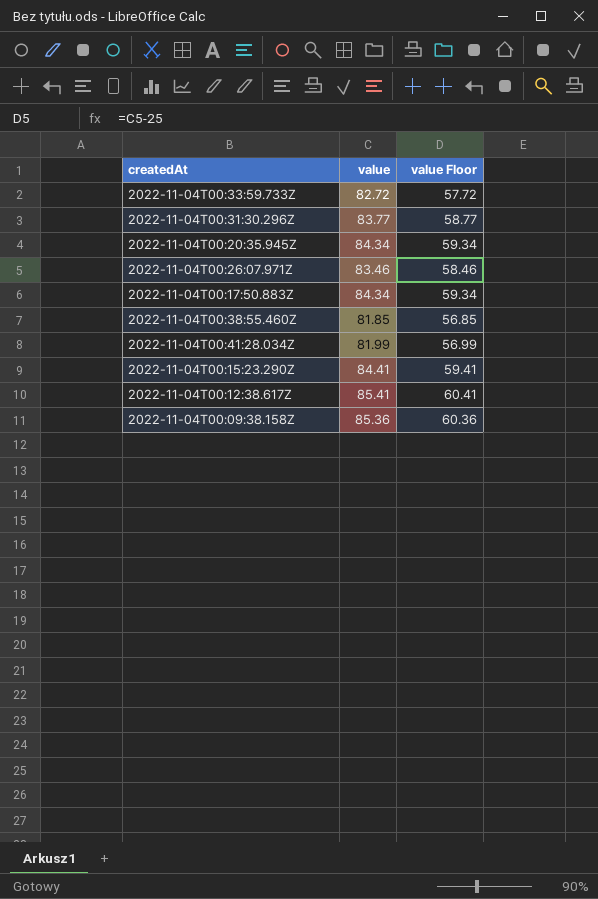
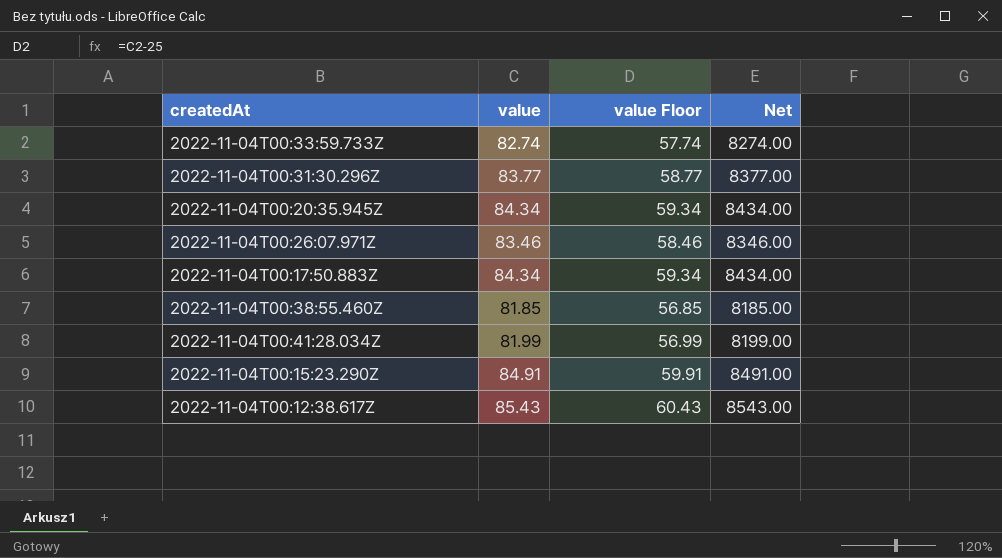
column Net | formula: none -> [value] * 100
row 2022-11-04T00:09:38.158Z: 85.36 | 60.36 -> none
2022-11-04T00:33:59.733Z | value: 82.72 -> 82.74
2022-11-04T00:33:59.733Z | value Floor: 57.72 -> 57.74
2022-11-04T00:15:23.290Z | value: 84.41 -> 84.91
2022-11-04T00:15:23.290Z | value Floor: 59.41 -> 59.91
2022-11-04T00:12:38.617Z | value: 85.41 -> 85.43
2022-11-04T00:12:38.617Z | value Floor: 60.41 -> 60.43

